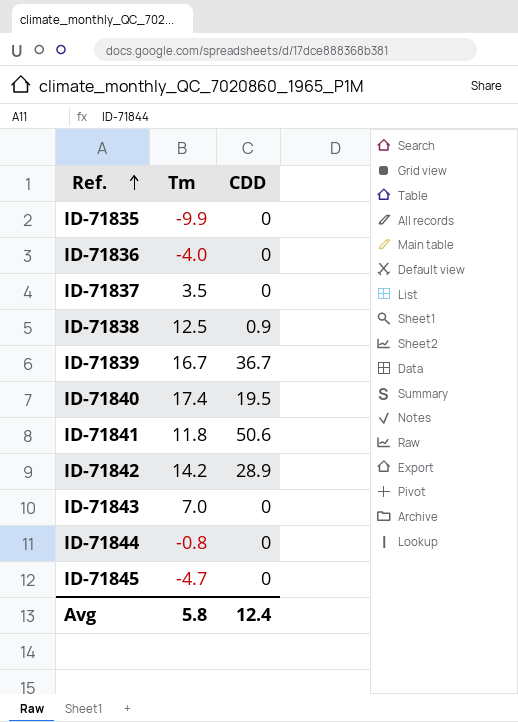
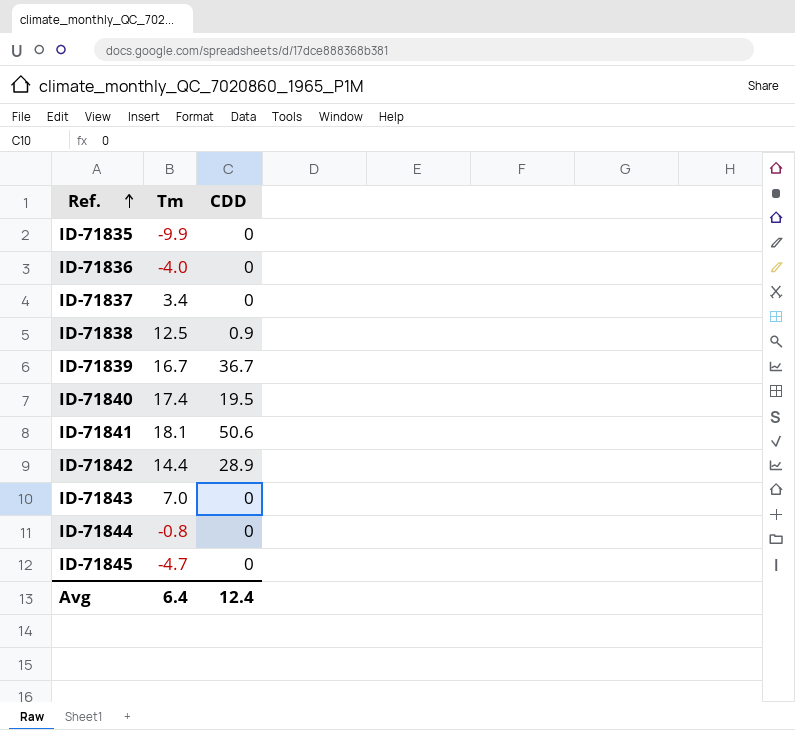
ID-71837 | Tm: 3.5 -> 3.4
ID-71841 | Tm: 11.8 -> 18.1
ID-71842 | Tm: 14.2 -> 14.4
Avg | Tm: 5.8 -> 6.4

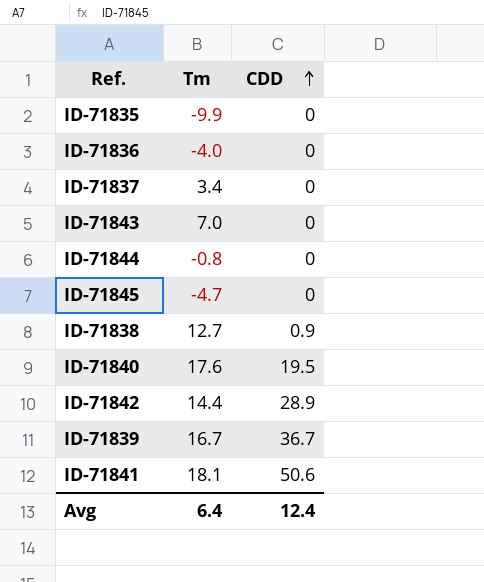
row order: Ref. ascending -> CDD ascending
ID-71838 | Tm: 12.5 -> 12.7
ID-71840 | Tm: 17.4 -> 17.6

